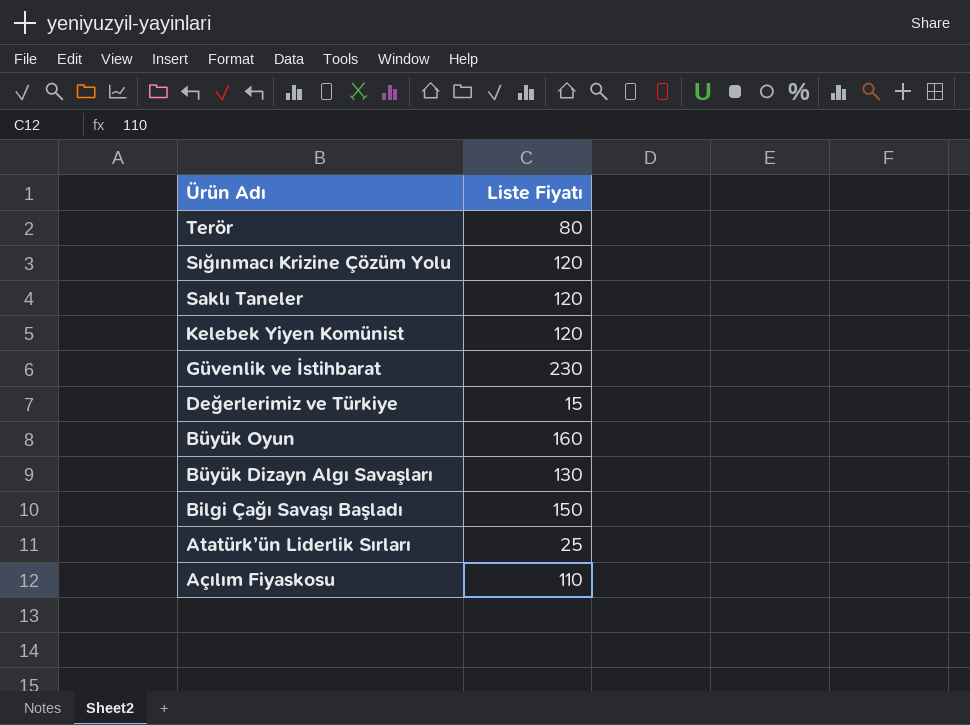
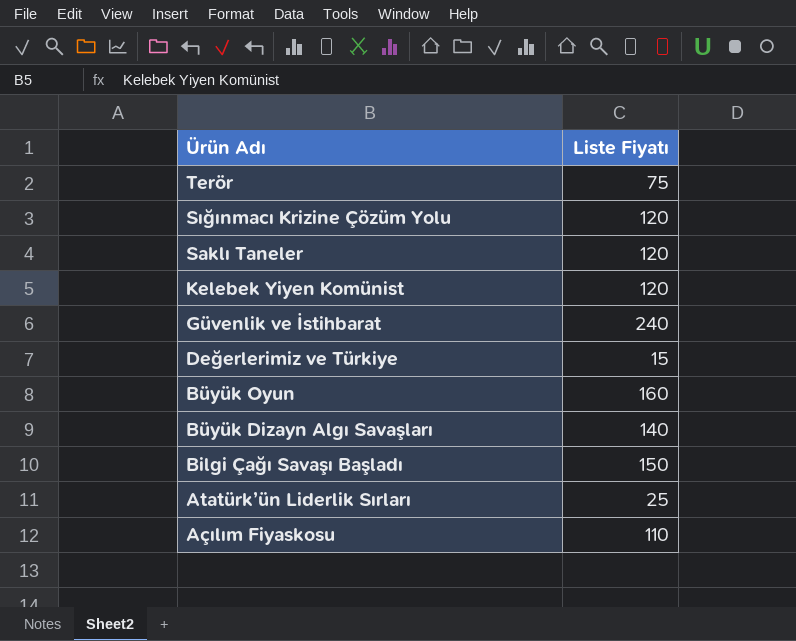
Terör | Liste Fiyatı: 80 -> 75
Güvenlik ve İstihbarat | Liste Fiyatı: 230 -> 240
Büyük Dizayn Algı Savaşları | Liste Fiyatı: 130 -> 140

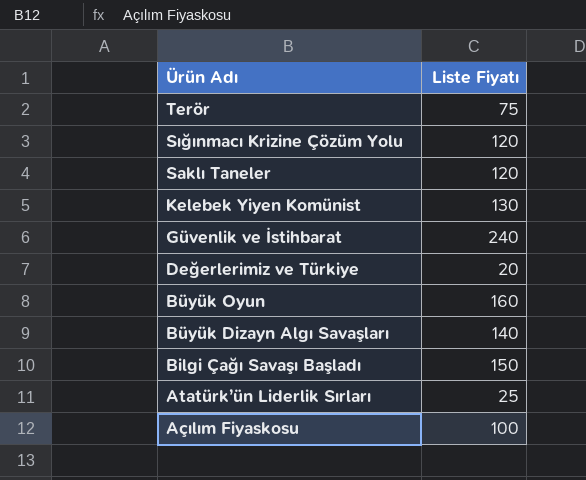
Kelebek Yiyen Komünist | Liste Fiyatı: 120 -> 130
Değerlerimiz ve Türkiye | Liste Fiyatı: 15 -> 20
Açılım Fiyaskosu | Liste Fiyatı: 110 -> 100

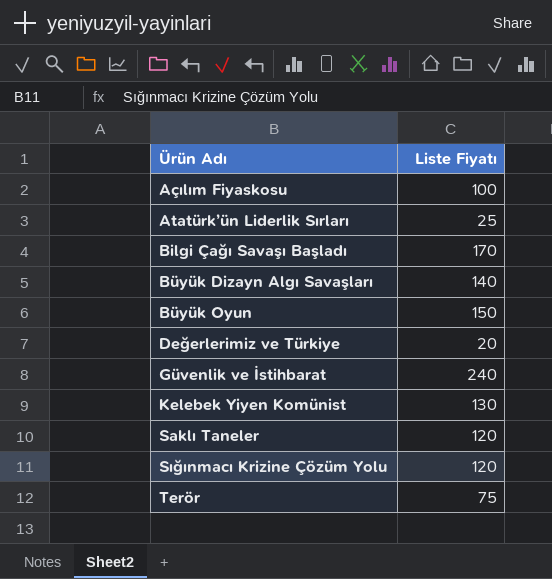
row order: Ürün Adı descending -> Ürün Adı ascending
Bilgi Çağı Savaşı Başladı | Liste Fiyatı: 150 -> 170
Büyük Oyun | Liste Fiyatı: 160 -> 150

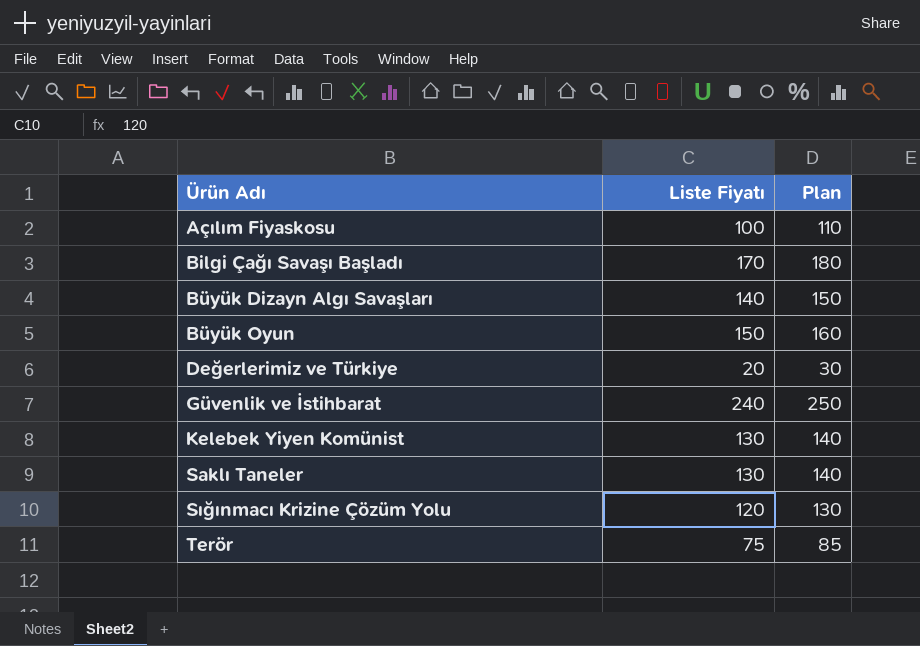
column Plan | formula: none -> [Liste Fiyatı] + 10
row Atatürk’ün Liderlik Sırları: 25 -> none
Saklı Taneler | Liste Fiyatı: 120 -> 130

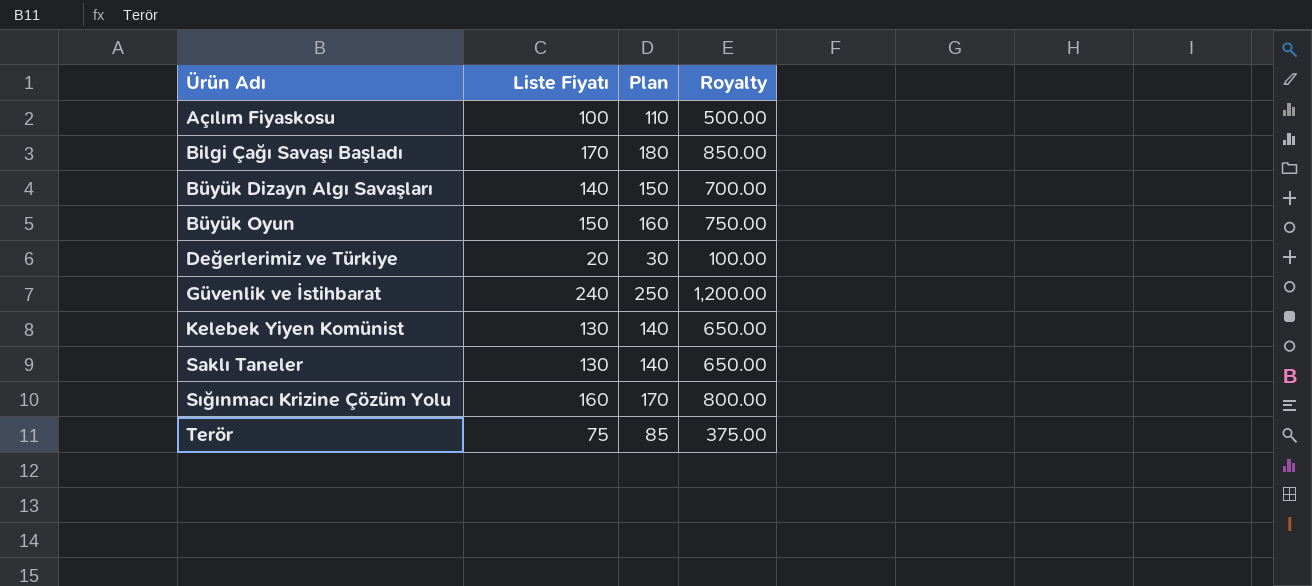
column Royalty | formula: none -> [Liste Fiyatı] * 5
Sığınmacı Krizine Çözüm Yolu | Liste Fiyatı: 120 -> 160
Sığınmacı Krizine Çözüm Yolu | Plan: 130 -> 170

